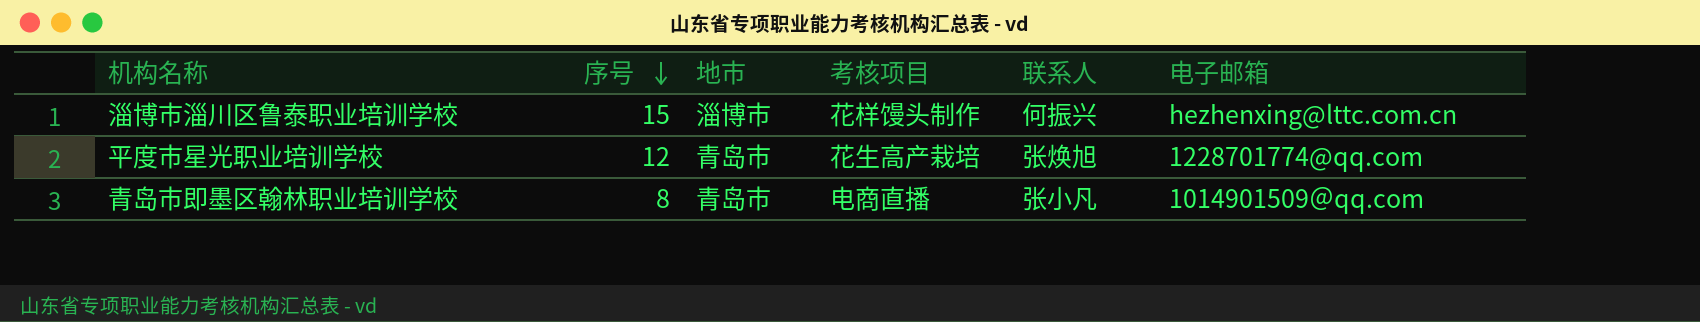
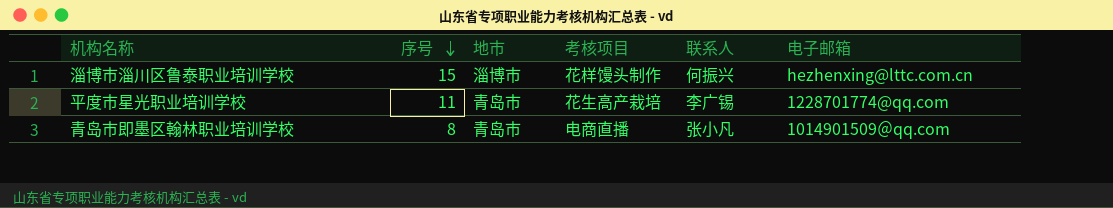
平度市星光职业培训学校 | 序号: 12 -> 11
平度市星光职业培训学校 | 联系人: 张焕旭 -> 李广锡

